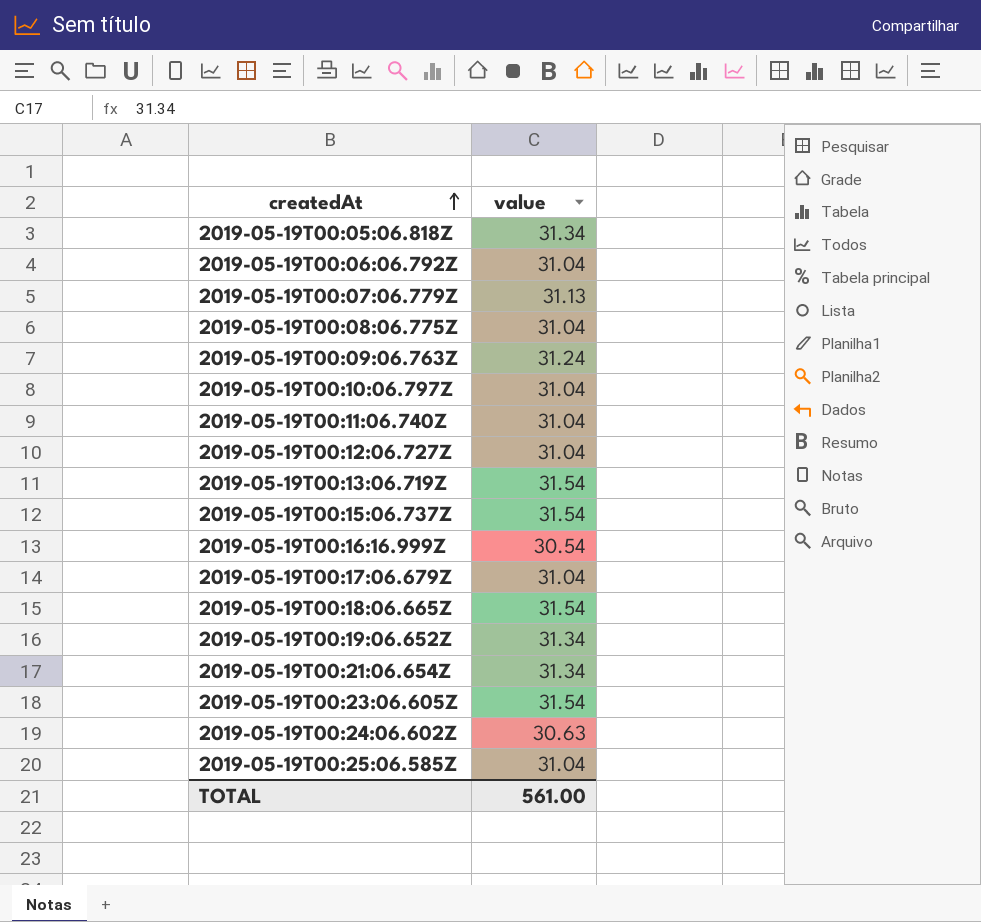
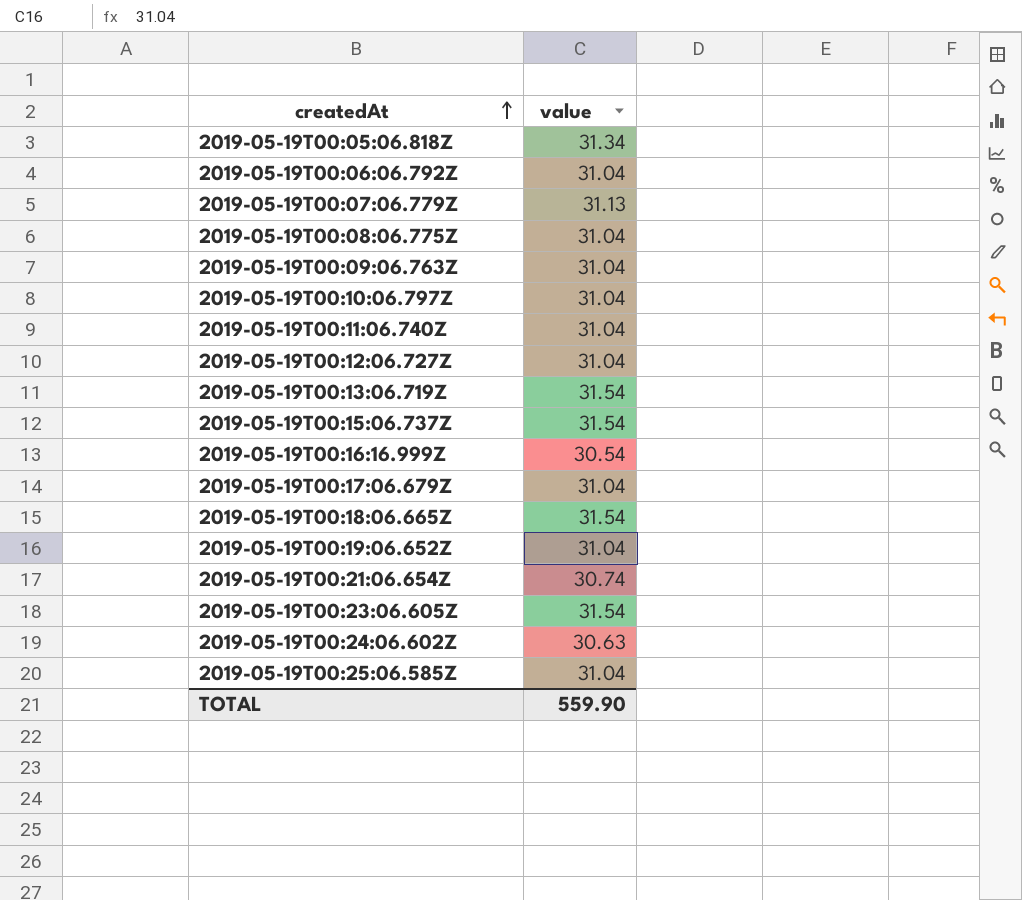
2019-05-19T00:09:06.763Z | value: 31.24 -> 31.04
2019-05-19T00:19:06.652Z | value: 31.34 -> 31.04
2019-05-19T00:21:06.654Z | value: 31.34 -> 30.74
TOTAL | value: 561.00 -> 559.90

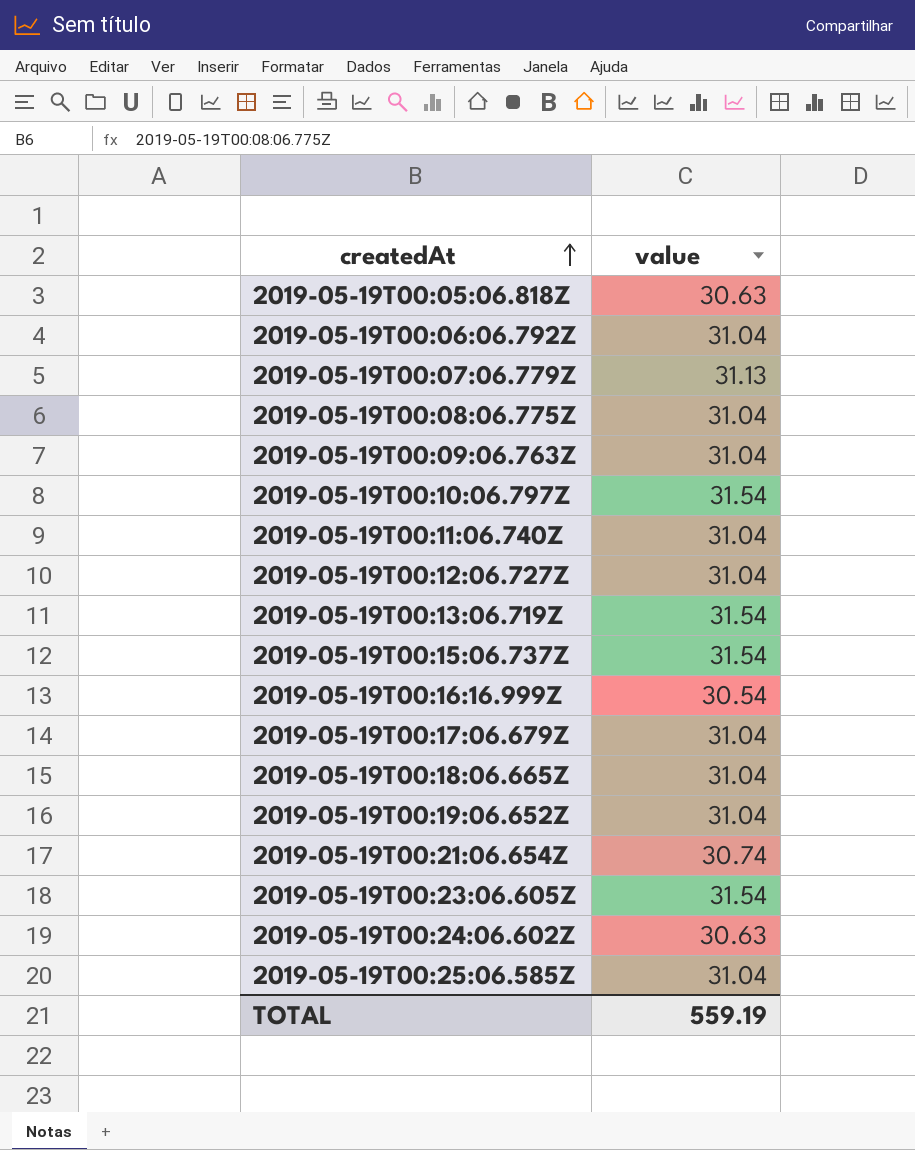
2019-05-19T00:05:06.818Z | value: 31.34 -> 30.63
2019-05-19T00:10:06.797Z | value: 31.04 -> 31.54
2019-05-19T00:18:06.665Z | value: 31.54 -> 31.04
TOTAL | value: 559.90 -> 559.19

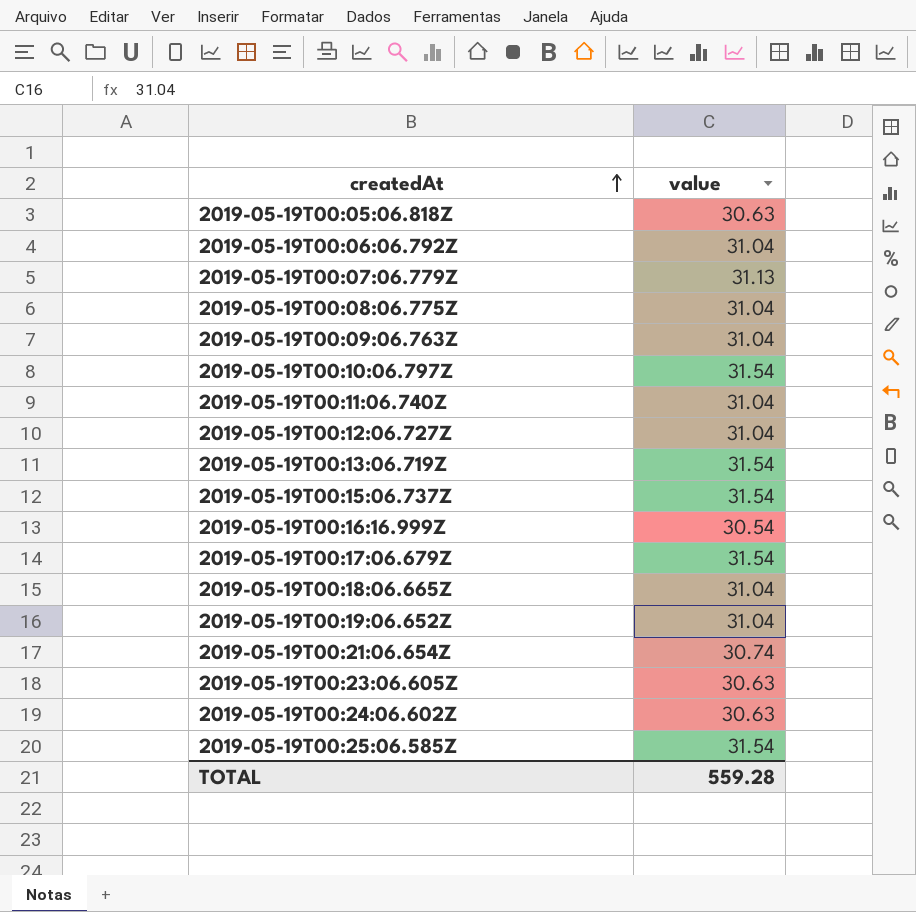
2019-05-19T00:17:06.679Z | value: 31.04 -> 31.54
2019-05-19T00:23:06.605Z | value: 31.54 -> 30.63
2019-05-19T00:25:06.585Z | value: 31.04 -> 31.54
TOTAL | value: 559.19 -> 559.28

